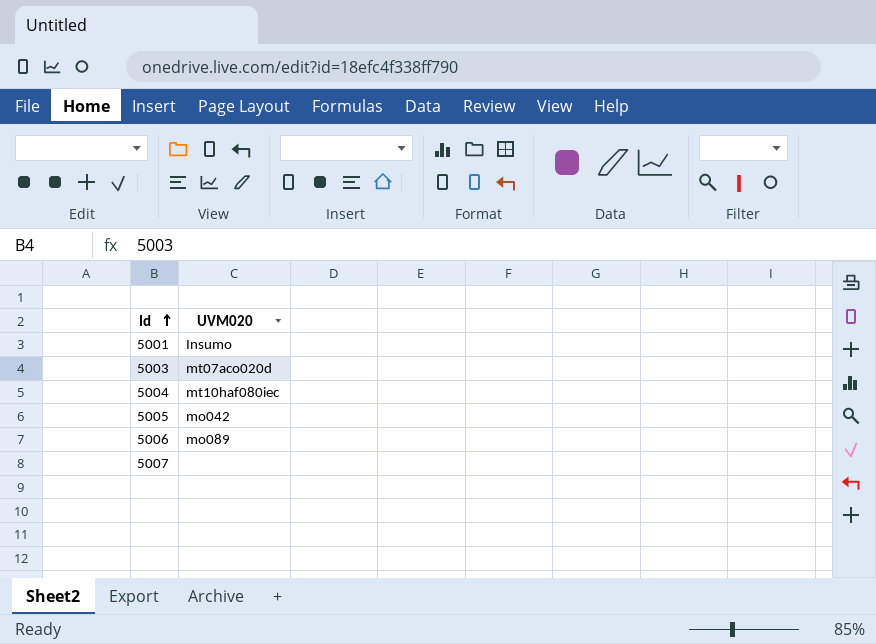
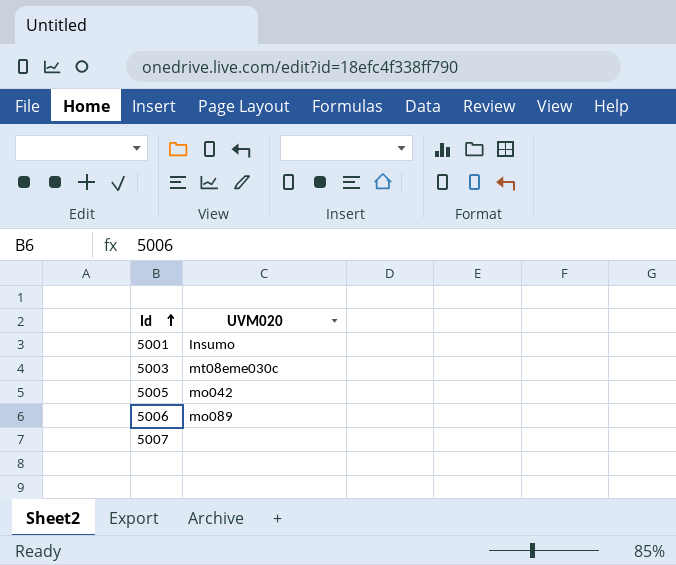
row 5004: mt10haf080iec -> none
5003 | UVM020: mt07aco020d -> mt08eme030c

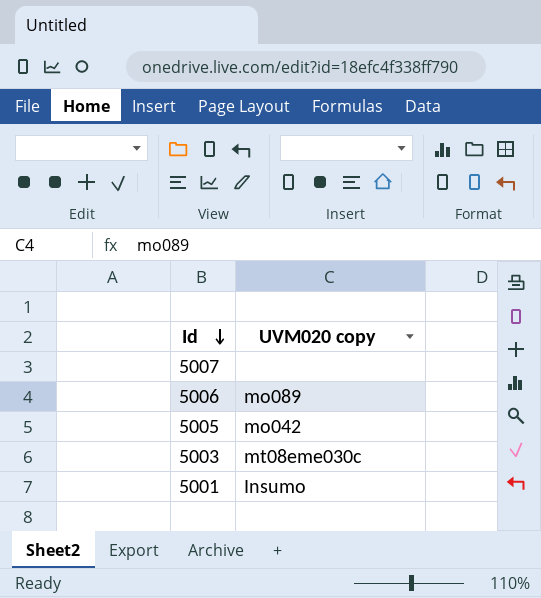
row order: Id ascending -> Id descending
column name: UVM020 -> UVM020 copy

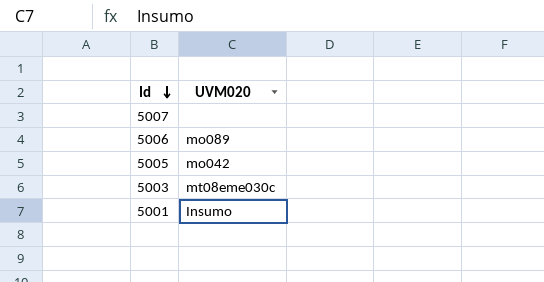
column name: UVM020 copy -> UVM020

